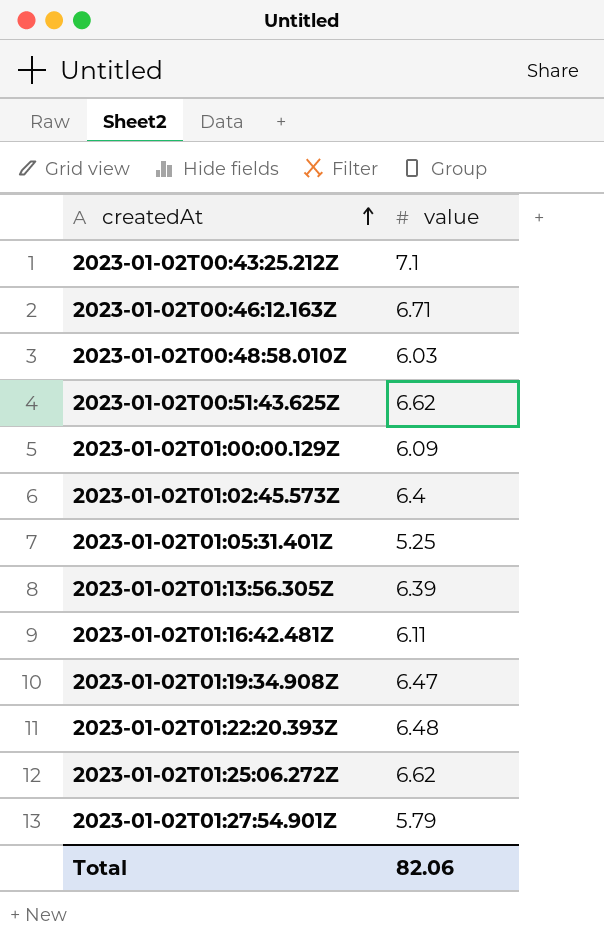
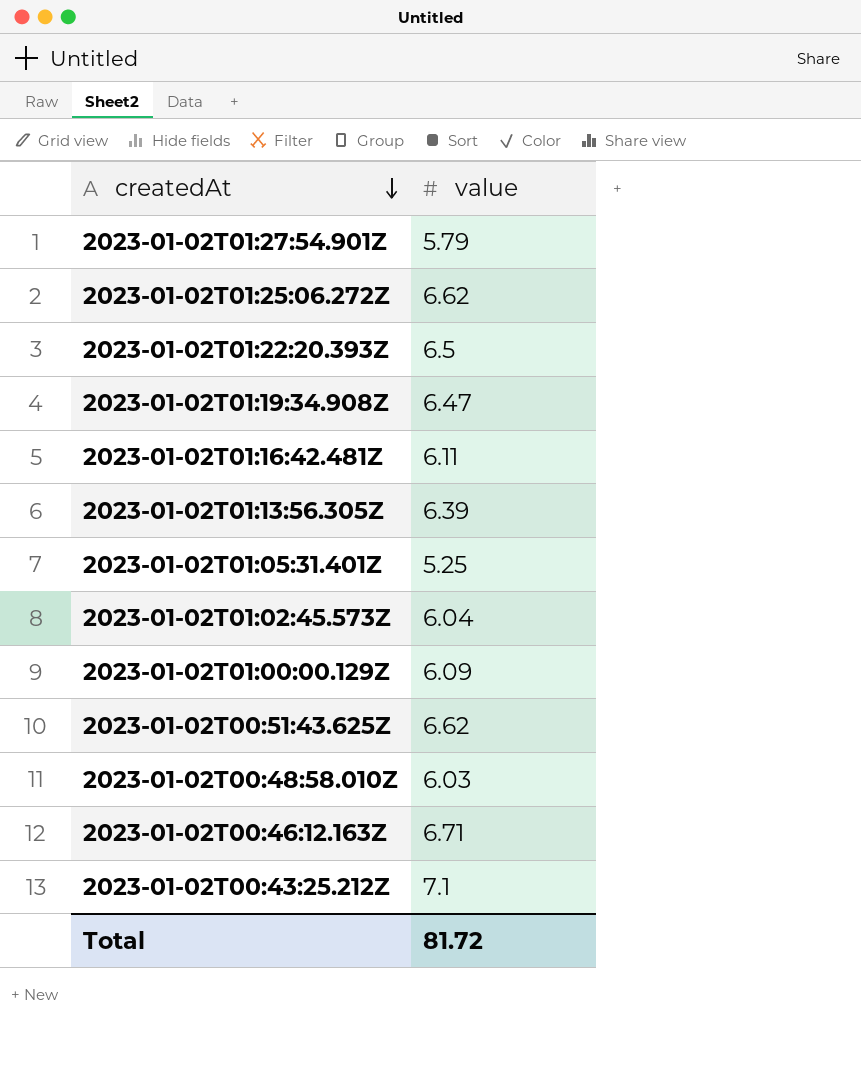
row order: createdAt ascending -> createdAt descending
2023-01-02T01:22:20.393Z | value: 6.48 -> 6.5
2023-01-02T01:02:45.573Z | value: 6.4 -> 6.04
Total | value: 82.06 -> 81.72

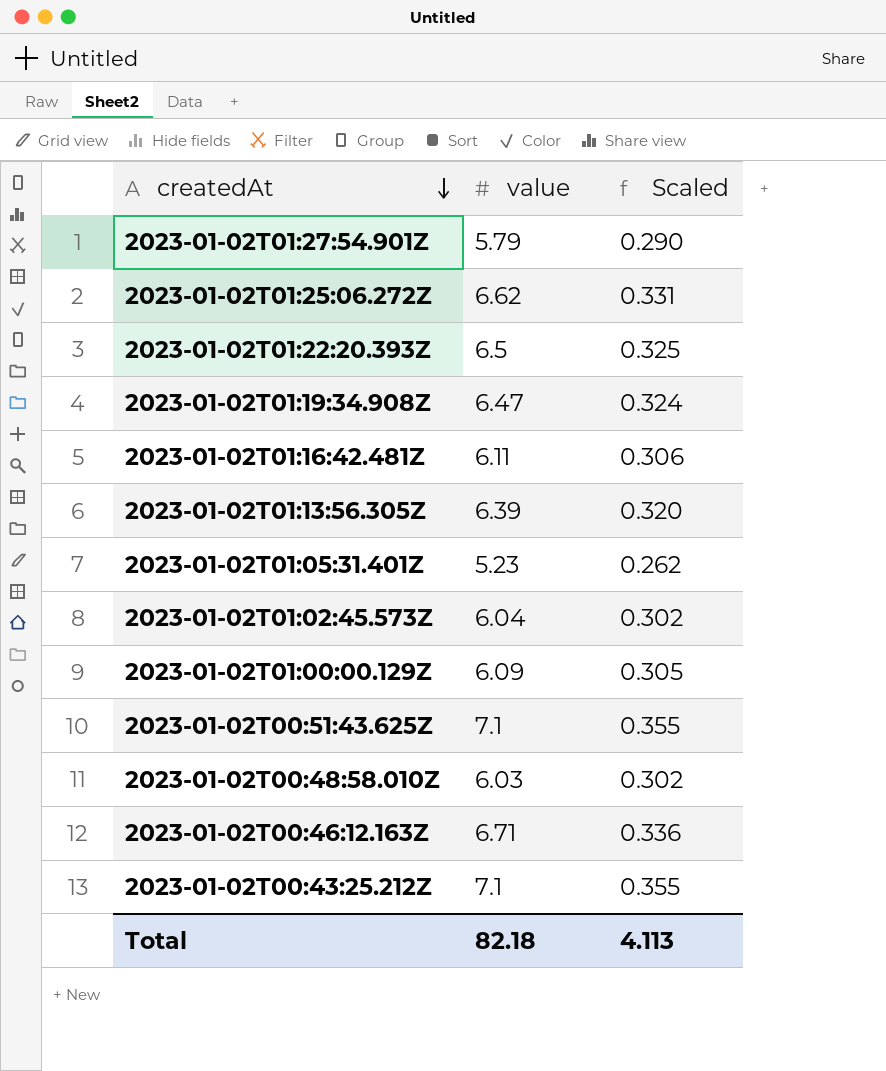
column Scaled | formula: none -> [value] * 0.05
2023-01-02T01:05:31.401Z | value: 5.25 -> 5.23
2023-01-02T00:51:43.625Z | value: 6.62 -> 7.1
Total | value: 81.72 -> 82.18

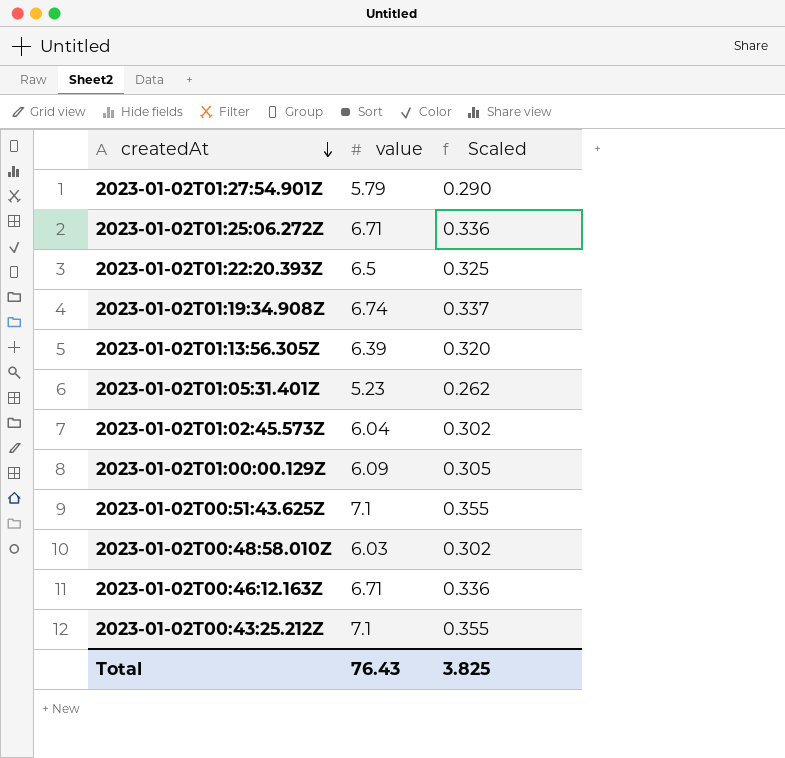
row 2023-01-02T01:16:42.481Z: 6.11 | 0.306 -> none
2023-01-02T01:25:06.272Z | value: 6.62 -> 6.71
2023-01-02T01:25:06.272Z | Scaled: 0.331 -> 0.336
2023-01-02T01:19:34.908Z | value: 6.47 -> 6.74
2023-01-02T01:19:34.908Z | Scaled: 0.324 -> 0.337
Total | value: 82.18 -> 76.43
Total | Scaled: 4.113 -> 3.825

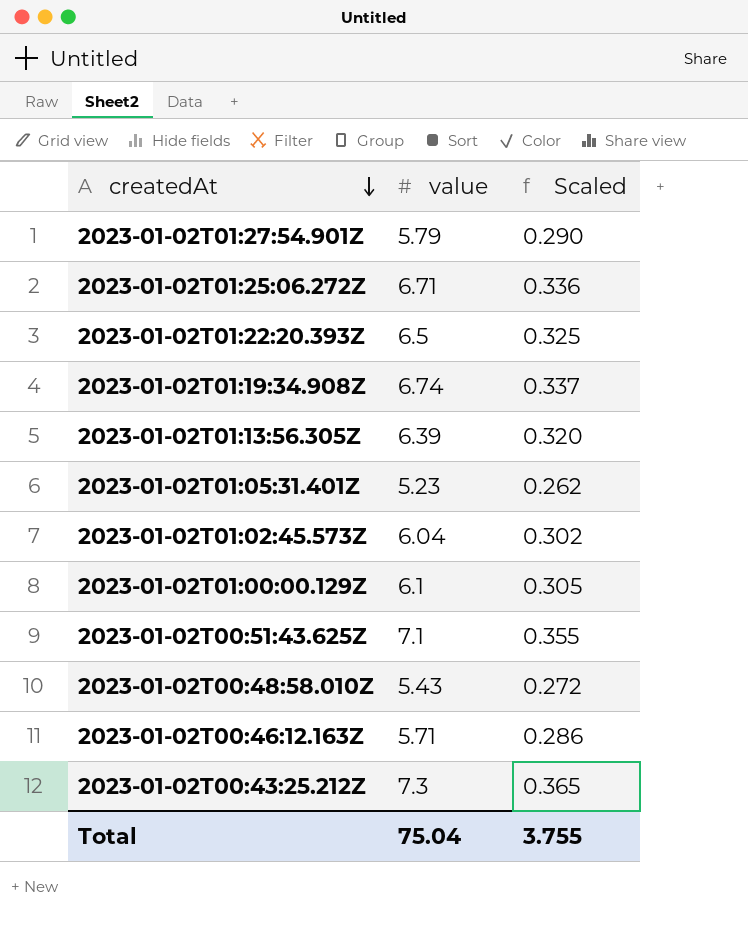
2023-01-02T01:00:00.129Z | value: 6.09 -> 6.1
2023-01-02T00:48:58.010Z | value: 6.03 -> 5.43
2023-01-02T00:48:58.010Z | Scaled: 0.302 -> 0.272
2023-01-02T00:46:12.163Z | value: 6.71 -> 5.71
2023-01-02T00:46:12.163Z | Scaled: 0.336 -> 0.286
2023-01-02T00:43:25.212Z | value: 7.1 -> 7.3
2023-01-02T00:43:25.212Z | Scaled: 0.355 -> 0.365
Total | value: 76.43 -> 75.04
Total | Scaled: 3.825 -> 3.755

